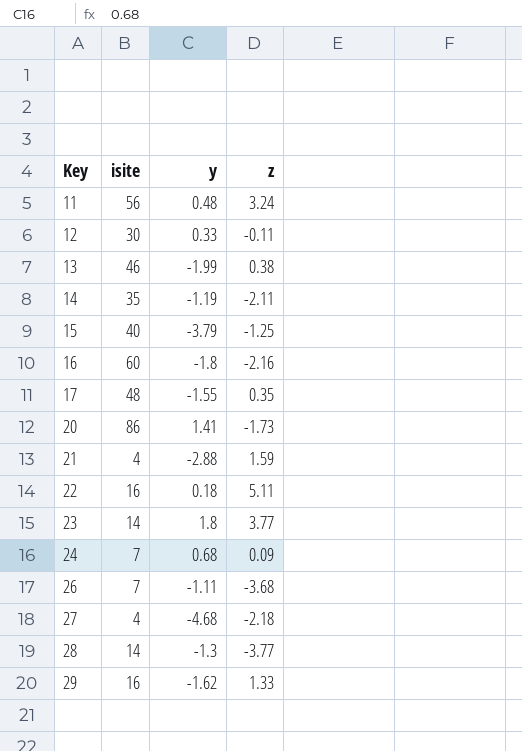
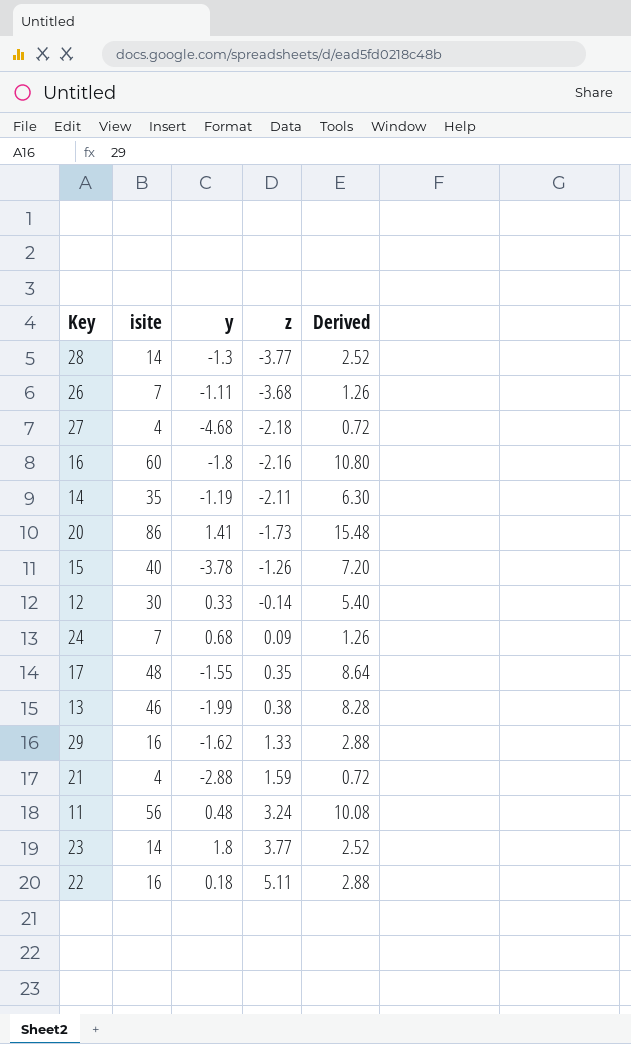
row order: Key ascending -> z ascending
column Derived | formula: none -> [isite] * 0.18
15 | y: -3.79 -> -3.78
15 | z: -1.25 -> -1.26
12 | z: -0.11 -> -0.14

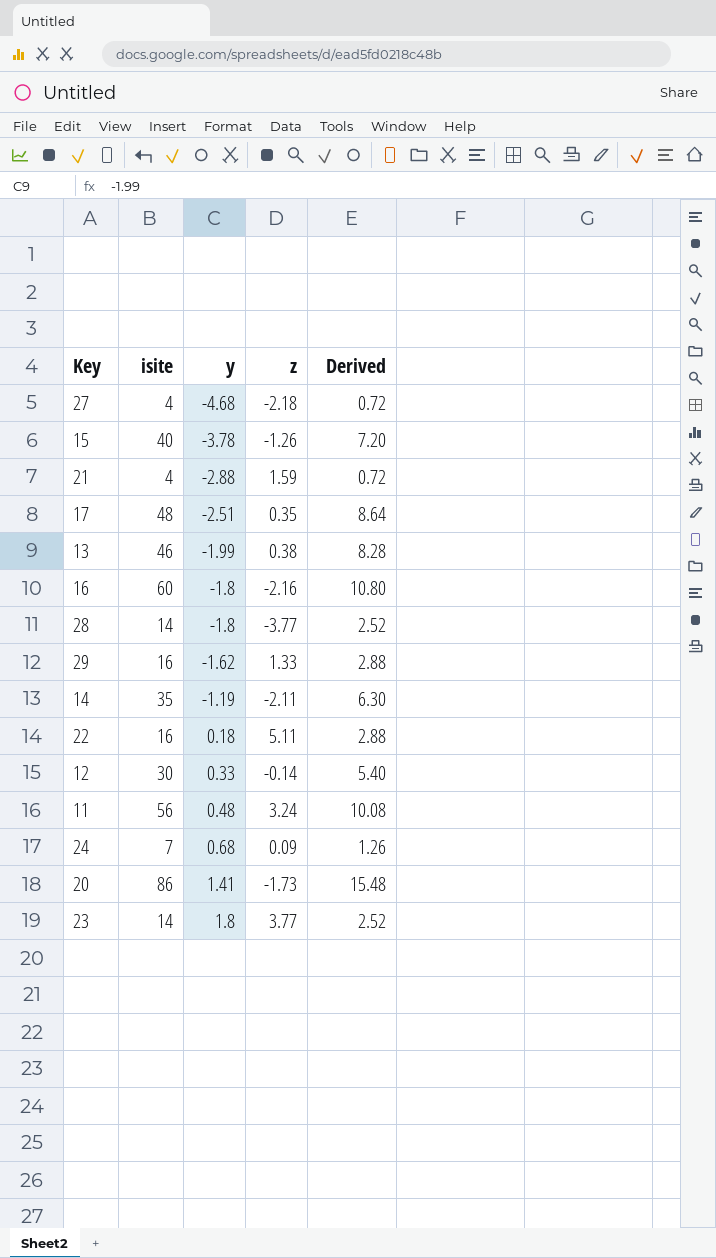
row order: z ascending -> y ascending
row 26: 7 | -1.11 | -3.68 | 1.26 -> none
17 | y: -1.55 -> -2.51
28 | y: -1.3 -> -1.8

